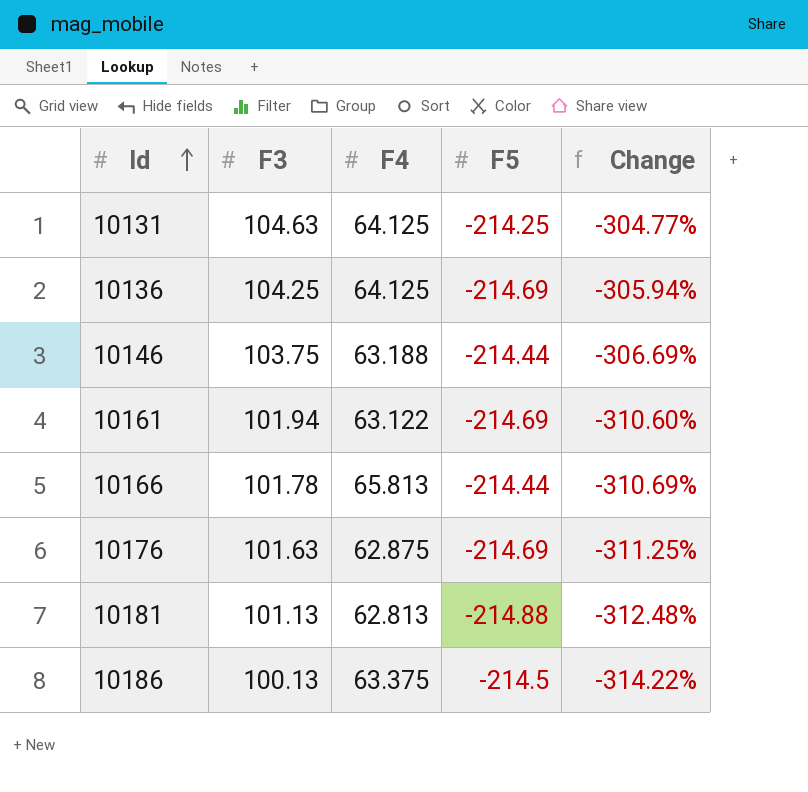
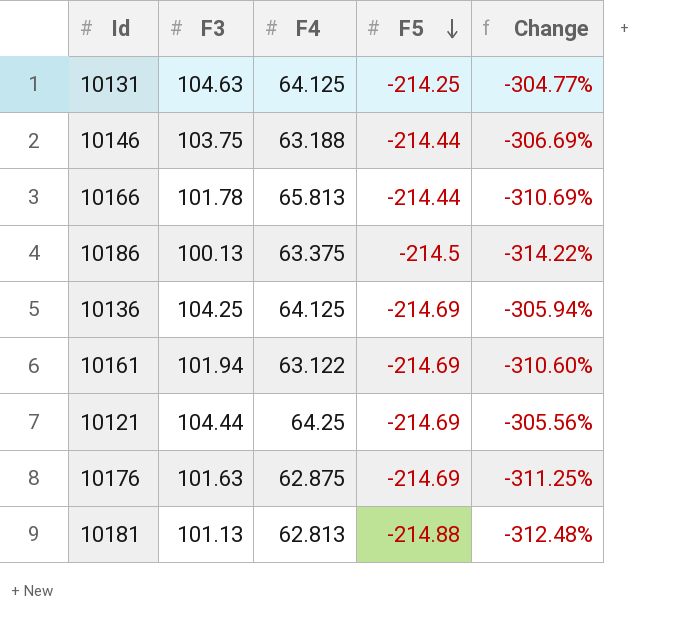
row order: Id ascending -> F5 descending
row 10121: none -> 104.44 | 64.25 | -214.69 | -305.56%

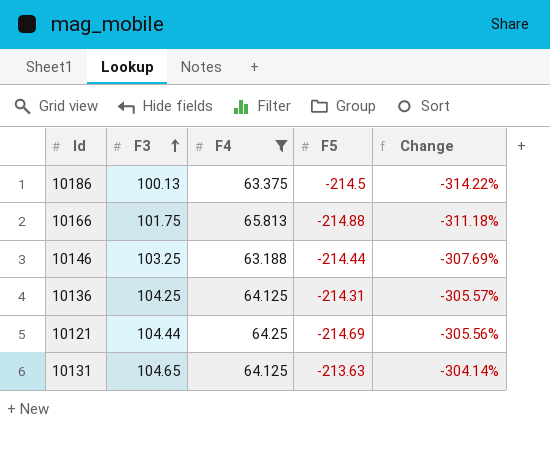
filter: none -> F4 >= 63.188
row order: F5 descending -> F3 ascending
10166 | F3: 101.78 -> 101.75
10166 | F5: -214.44 -> -214.88
10166 | Change: -310.69% -> -311.18%
10146 | F3: 103.75 -> 103.25
10146 | Change: -306.69% -> -307.69%
10136 | F5: -214.69 -> -214.31
10136 | Change: -305.94% -> -305.57%
10131 | F3: 104.63 -> 104.65
10131 | F5: -214.25 -> -213.63
10131 | Change: -304.77% -> -304.14%

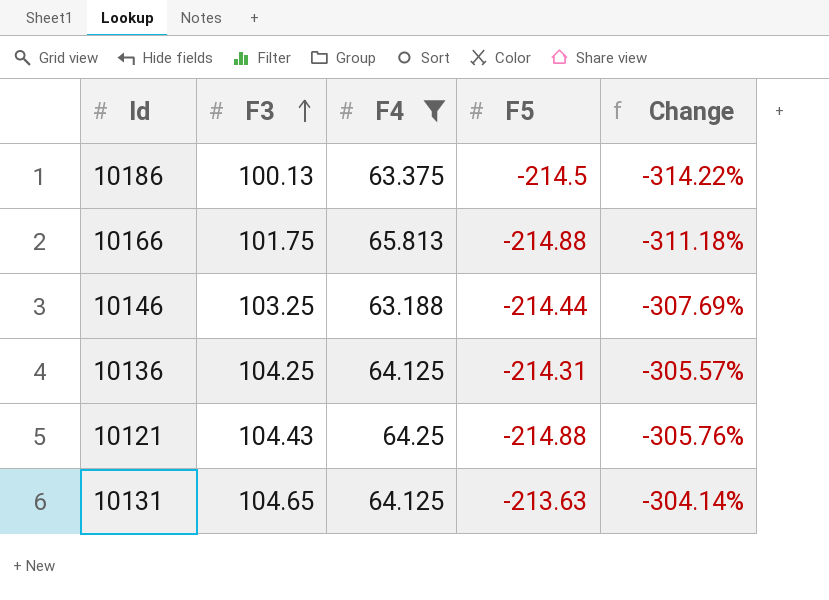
10121 | F3: 104.44 -> 104.43
10121 | F5: -214.69 -> -214.88
10121 | Change: -305.56% -> -305.76%

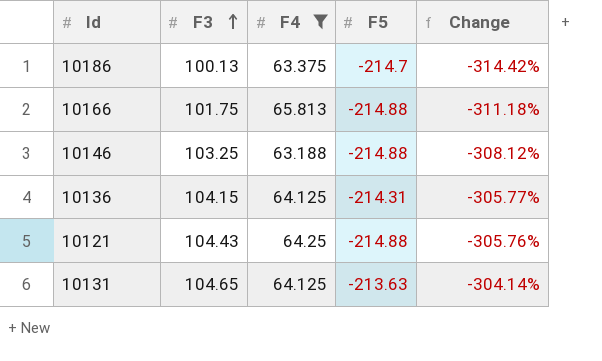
10186 | F5: -214.5 -> -214.7
10186 | Change: -314.22% -> -314.42%
10146 | F5: -214.44 -> -214.88
10146 | Change: -307.69% -> -308.12%
10136 | F3: 104.25 -> 104.15
10136 | Change: -305.57% -> -305.77%

